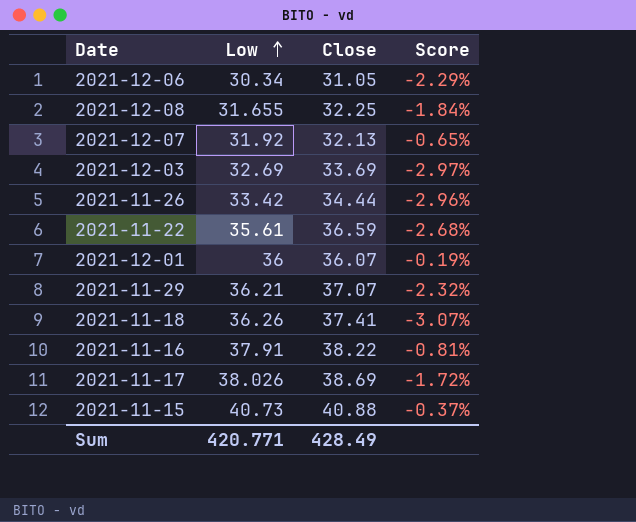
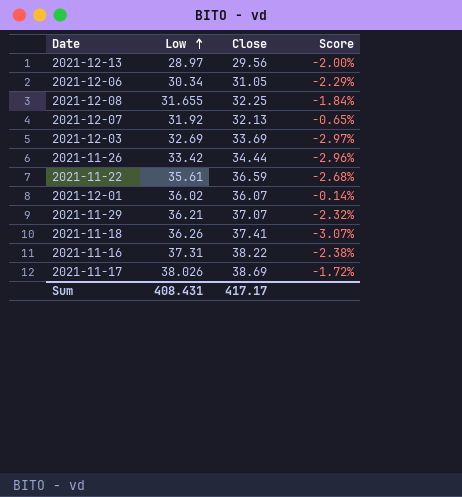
row 2021-11-15: 40.73 | 40.88 | -0.37% -> none
row 2021-12-13: none -> 28.97 | 29.56 | -2.00%
2021-12-01 | Low: 36 -> 36.02
2021-12-01 | Score: -0.19% -> -0.14%
2021-11-16 | Low: 37.91 -> 37.31
2021-11-16 | Score: -0.81% -> -2.38%
Sum | Low: 420.771 -> 408.431
Sum | Close: 428.49 -> 417.17

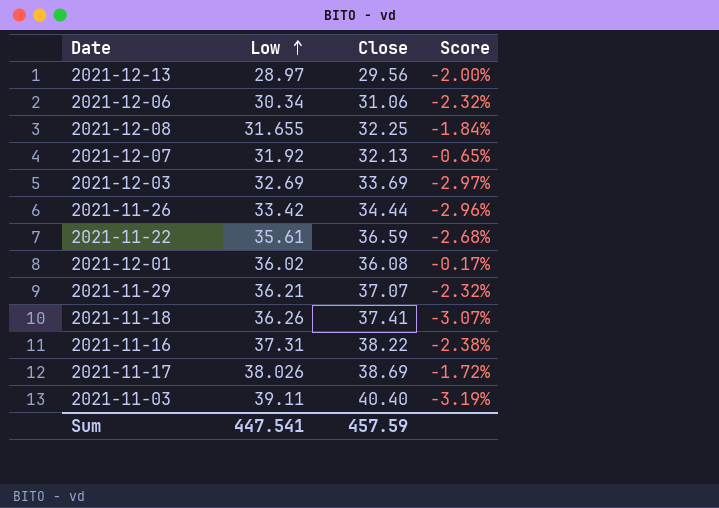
2021-12-06 | Close: 31.05 -> 31.06
2021-12-06 | Score: -2.29% -> -2.32%
2021-12-01 | Close: 36.07 -> 36.08
2021-12-01 | Score: -0.14% -> -0.17%
row 2021-11-03: none -> 39.11 | 40.40 | -3.19%
Sum | Low: 408.431 -> 447.541
Sum | Close: 417.17 -> 457.59

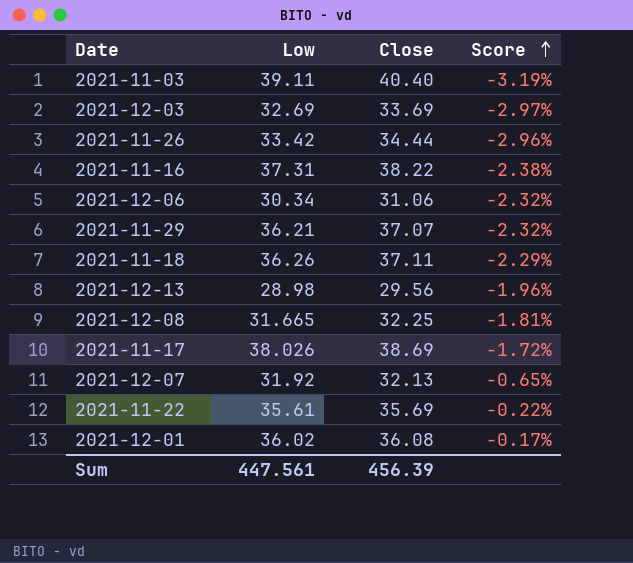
row order: Low ascending -> Score ascending
2021-11-18 | Close: 37.41 -> 37.11
2021-11-18 | Score: -3.07% -> -2.29%
2021-12-13 | Low: 28.97 -> 28.98
2021-12-13 | Score: -2.00% -> -1.96%
2021-12-08 | Low: 31.655 -> 31.665
2021-12-08 | Score: -1.84% -> -1.81%
2021-11-22 | Close: 36.59 -> 35.69
2021-11-22 | Score: -2.68% -> -0.22%
Sum | Low: 447.541 -> 447.561
Sum | Close: 457.59 -> 456.39

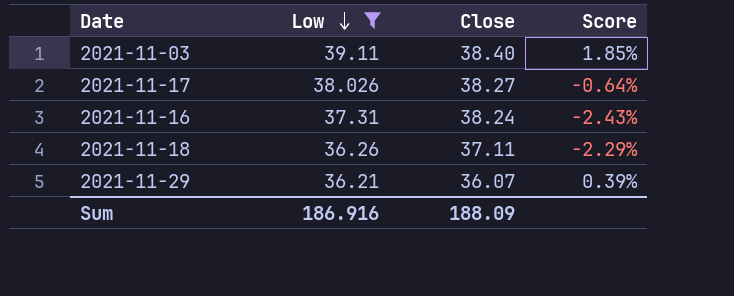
filter: none -> Low >= 36.21
row order: Score ascending -> Low descending
2021-11-03 | Close: 40.40 -> 38.40
2021-11-03 | Score: -3.19% -> 1.85%
2021-11-17 | Close: 38.69 -> 38.27
2021-11-17 | Score: -1.72% -> -0.64%
2021-11-16 | Close: 38.22 -> 38.24
2021-11-16 | Score: -2.38% -> -2.43%
2021-11-29 | Close: 37.07 -> 36.07
2021-11-29 | Score: -2.32% -> 0.39%
Sum | Low: 447.561 -> 186.916
Sum | Close: 456.39 -> 188.09

